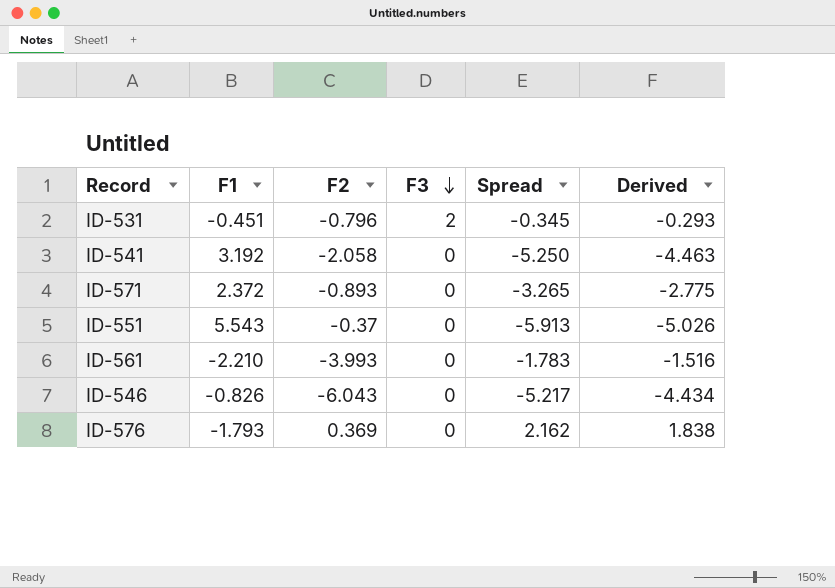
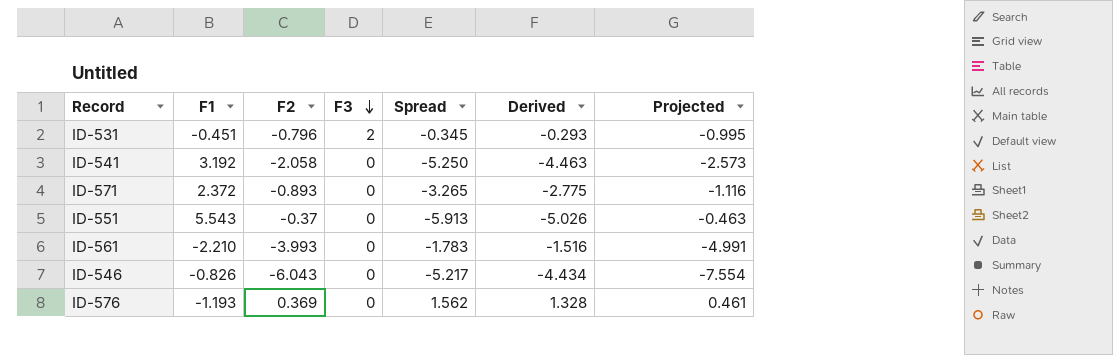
column Projected | formula: none -> [F2] * 1.25
ID-576 | F1: -1.793 -> -1.193
ID-576 | Spread: 2.162 -> 1.562
ID-576 | Derived: 1.838 -> 1.328

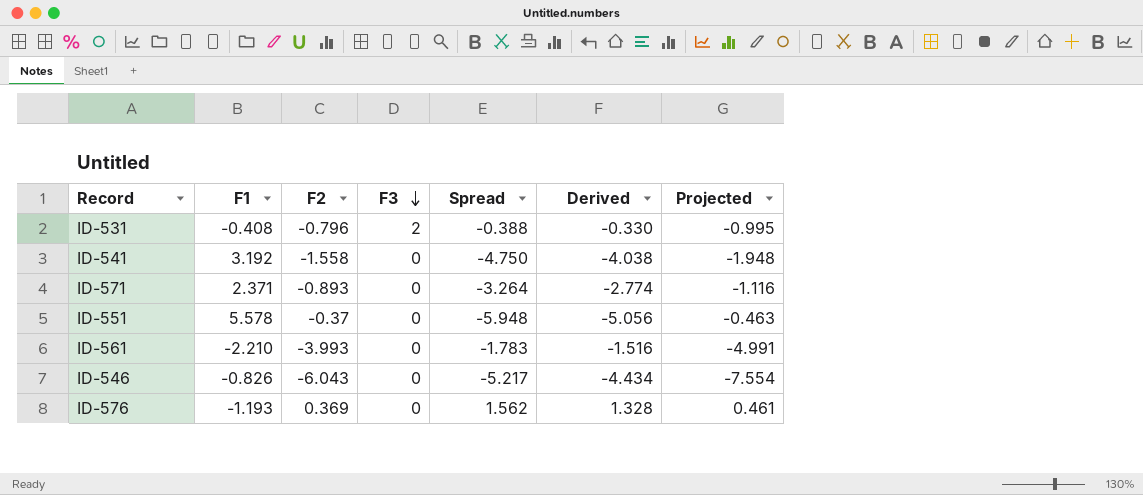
ID-531 | F1: -0.451 -> -0.408
ID-531 | Spread: -0.345 -> -0.388
ID-531 | Derived: -0.293 -> -0.330
ID-541 | F2: -2.058 -> -1.558
ID-541 | Spread: -5.250 -> -4.750
ID-541 | Derived: -4.463 -> -4.038
ID-541 | Projected: -2.573 -> -1.948
ID-571 | F1: 2.372 -> 2.371
ID-571 | Spread: -3.265 -> -3.264
ID-571 | Derived: -2.775 -> -2.774
ID-551 | F1: 5.543 -> 5.578
ID-551 | Spread: -5.913 -> -5.948
ID-551 | Derived: -5.026 -> -5.056

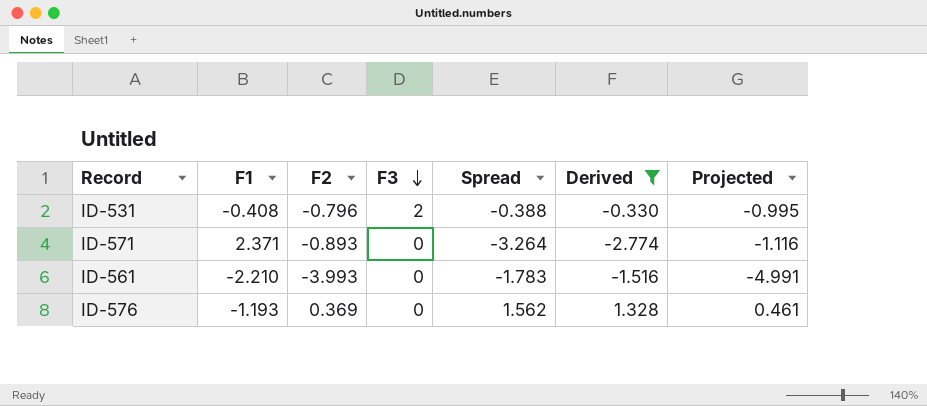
filter: none -> Derived >= -2.774

